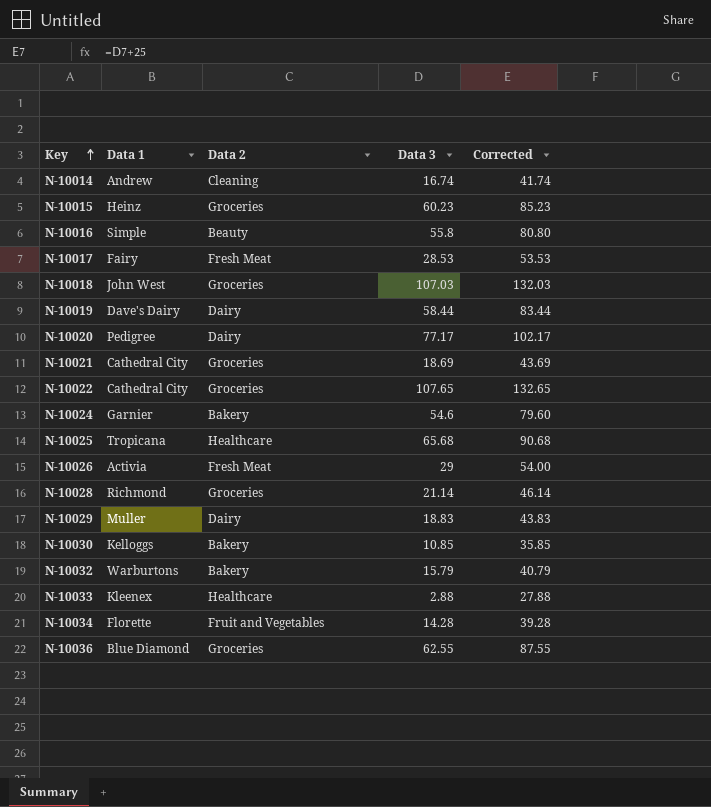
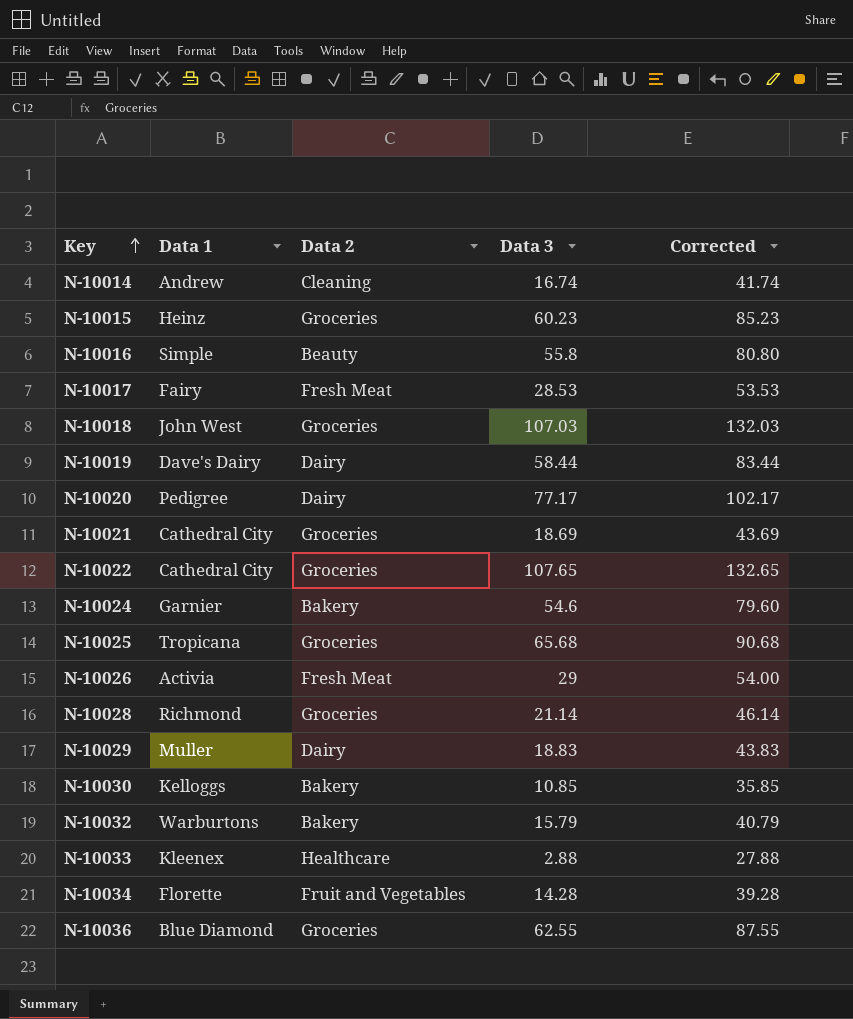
N-10025 | Data 2: Healthcare -> Groceries

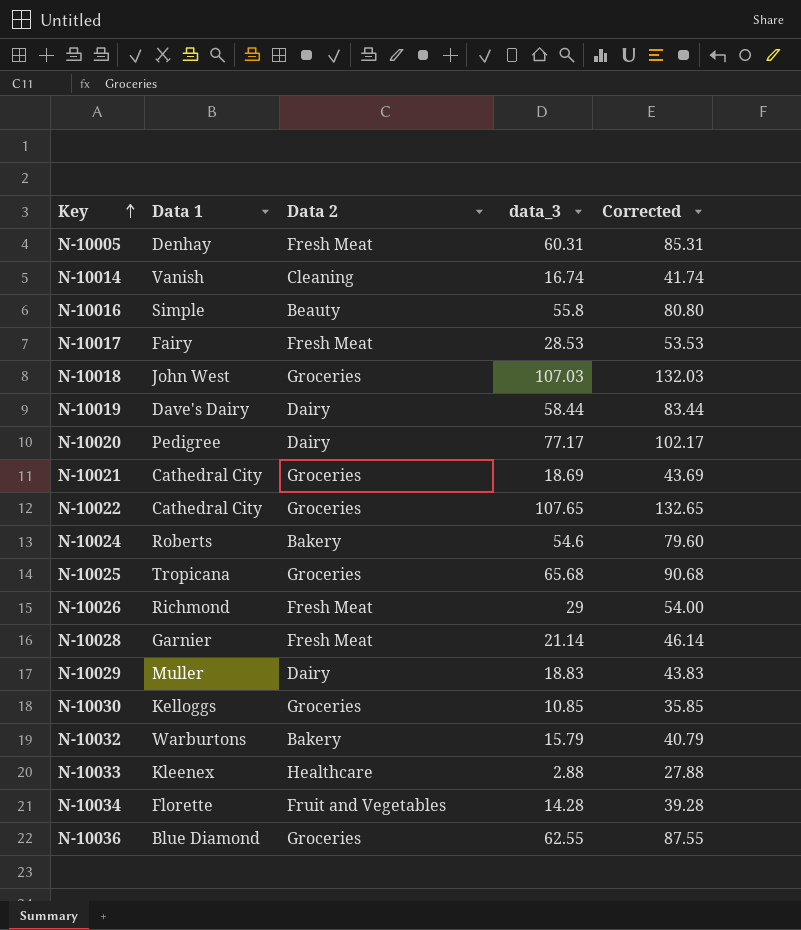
column name: Data 3 -> data_3
row N-10015: Heinz | Groceries | 60.23 | 85.23 -> none
row N-10005: none -> Denhay | Fresh Meat | 60.31 | 85.31
N-10014 | Data 1: Andrew -> Vanish
N-10024 | Data 1: Garnier -> Roberts
N-10026 | Data 1: Activia -> Richmond
N-10028 | Data 1: Richmond -> Garnier
N-10028 | Data 2: Groceries -> Fresh Meat
N-10030 | Data 2: Bakery -> Groceries

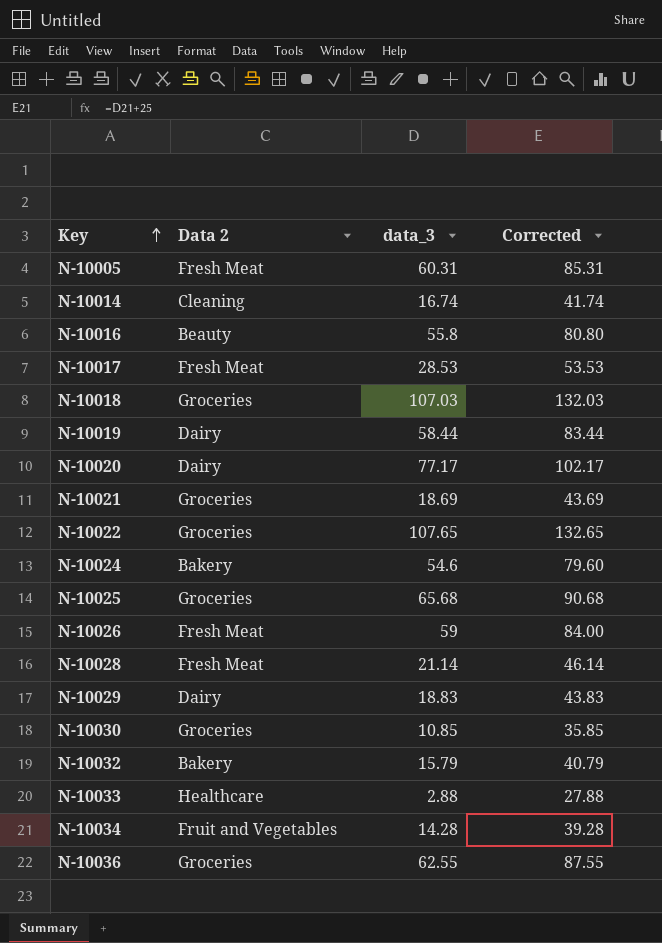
column Data 1 | position: 2 -> none
N-10026 | data_3: 29 -> 59
N-10026 | Corrected: 54.00 -> 84.00

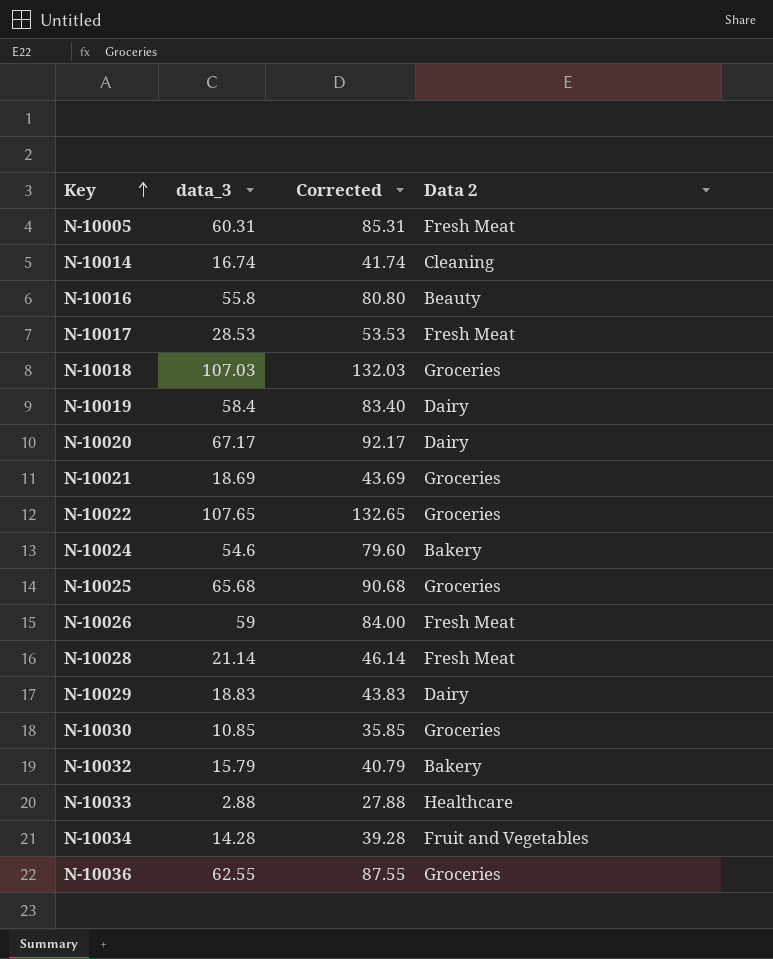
column Data 2 | position: 2 -> 4
N-10019 | data_3: 58.44 -> 58.4
N-10019 | Corrected: 83.44 -> 83.40
N-10020 | data_3: 77.17 -> 67.17
N-10020 | Corrected: 102.17 -> 92.17

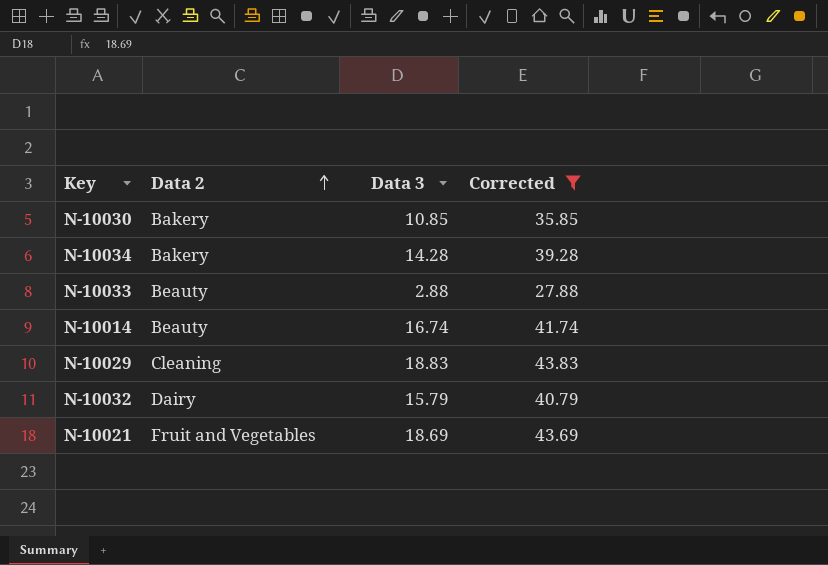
filter: none -> Corrected <= 43.83
row order: Key ascending -> Data 2 ascending
column Data 2 | position: 4 -> 2
column name: data_3 -> Data 3
N-10030 | Data 2: Groceries -> Bakery
N-10034 | Data 2: Fruit and Vegetables -> Bakery
N-10033 | Data 2: Healthcare -> Beauty
N-10014 | Data 2: Cleaning -> Beauty
N-10029 | Data 2: Dairy -> Cleaning
N-10032 | Data 2: Bakery -> Dairy
N-10021 | Data 2: Groceries -> Fruit and Vegetables

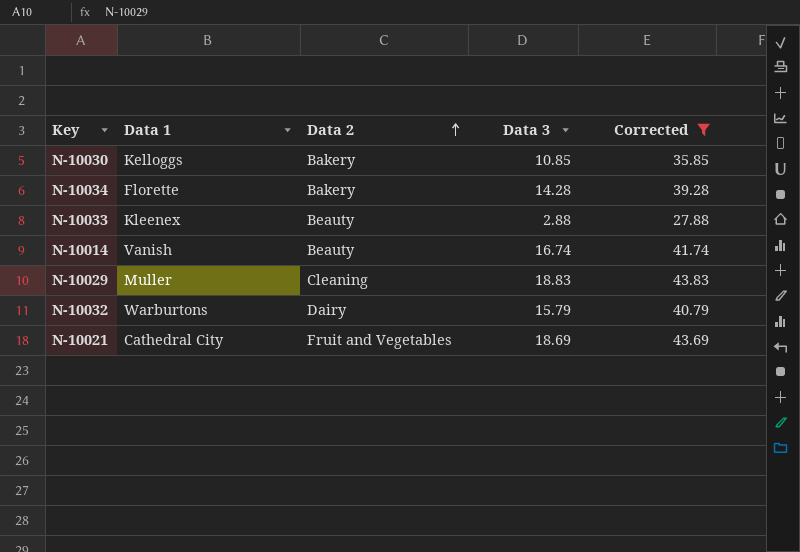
column Data 1 | position: none -> 2

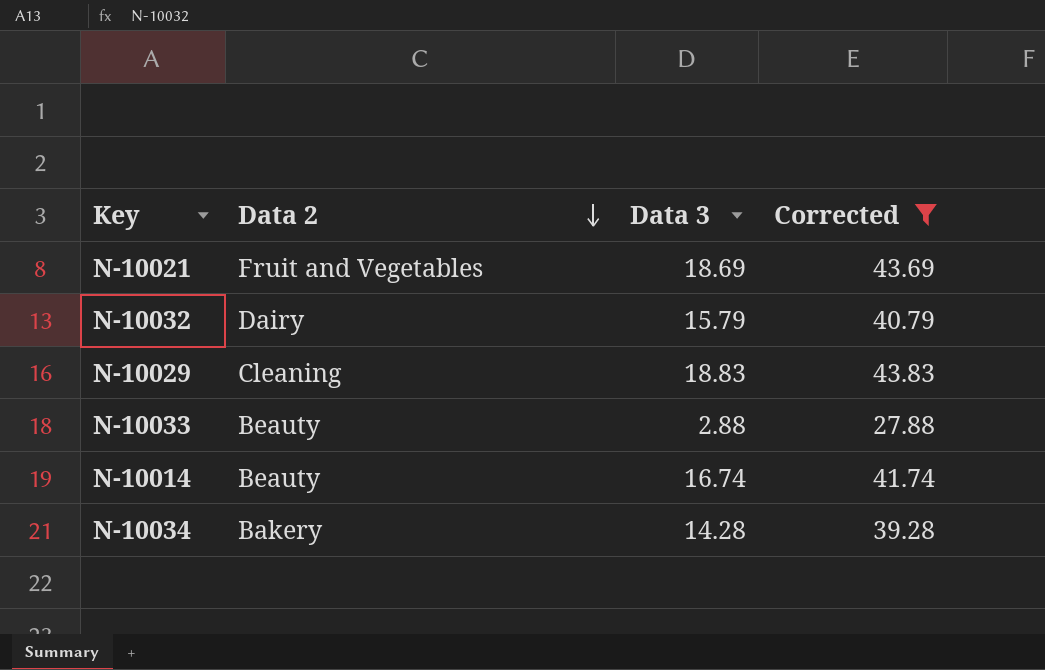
row order: Data 2 ascending -> Data 2 descending
column Data 1 | position: 2 -> none
row N-10030: Kelloggs | Bakery | 10.85 | 35.85 -> none

